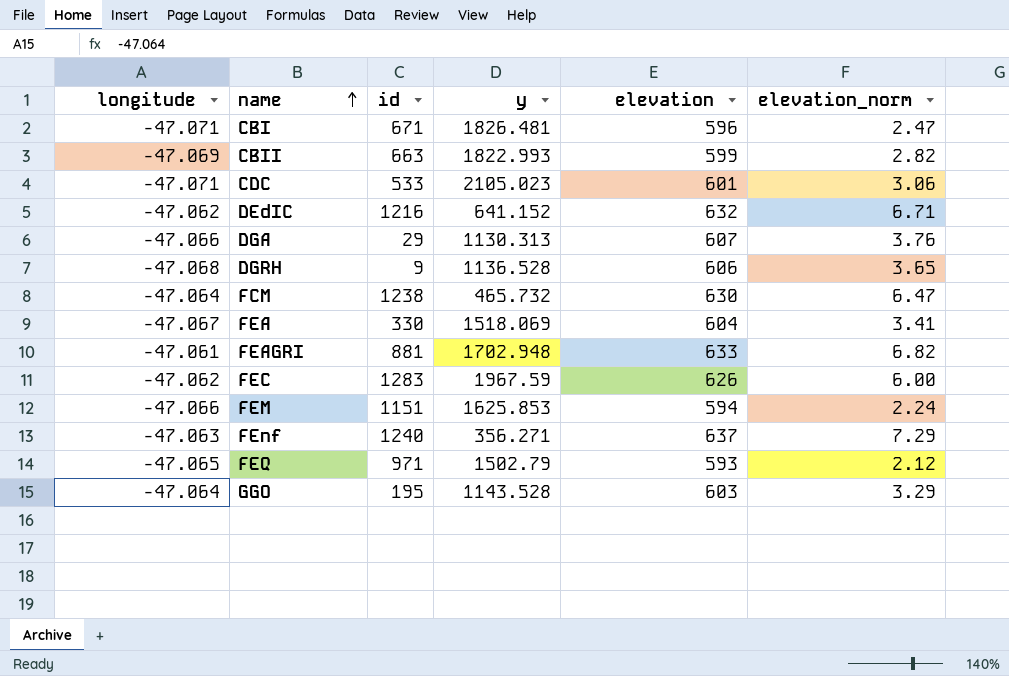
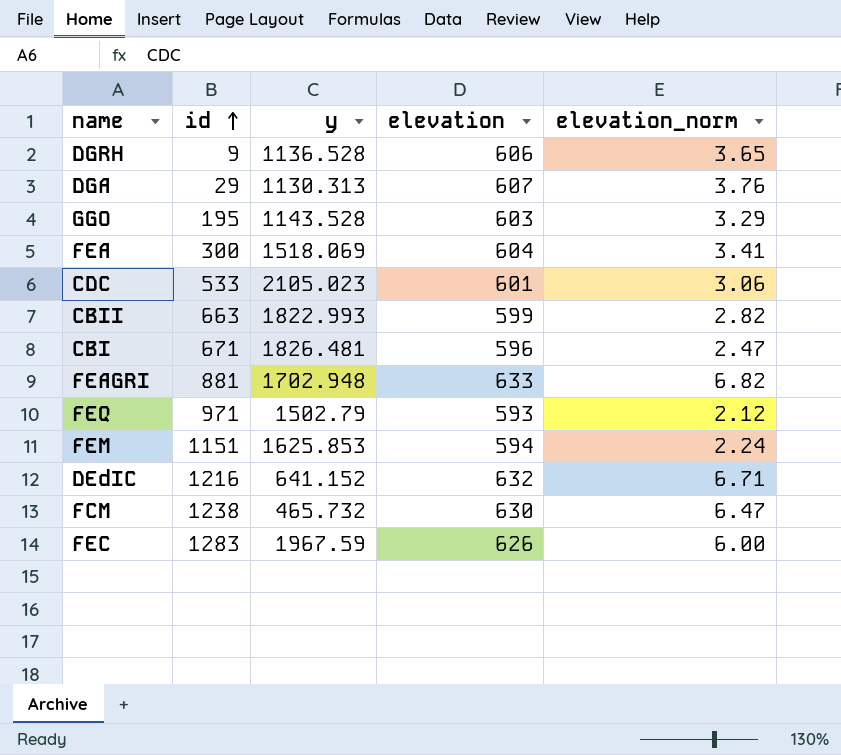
row order: name ascending -> id ascending
column longitude | position: 1 -> none
row FEnf: -47.063 | 1240 | 356.271 | 637 | 7.29 -> none
FEA | id: 330 -> 300

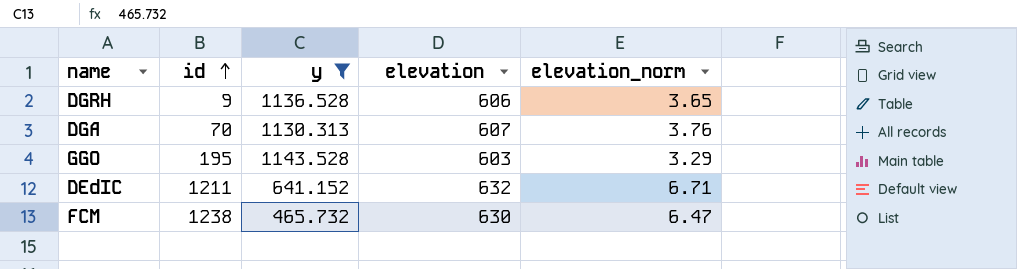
filter: none -> y <= 1143.528
DGA | id: 29 -> 70
DEdIC | id: 1216 -> 1211

